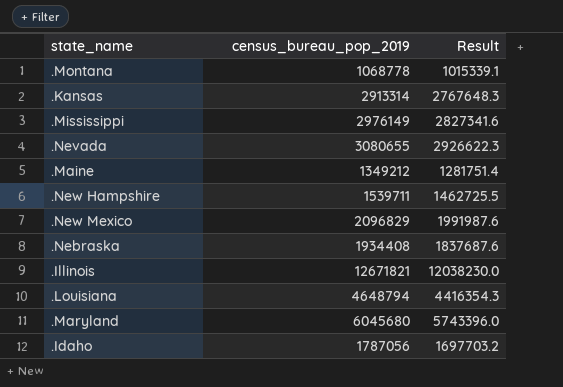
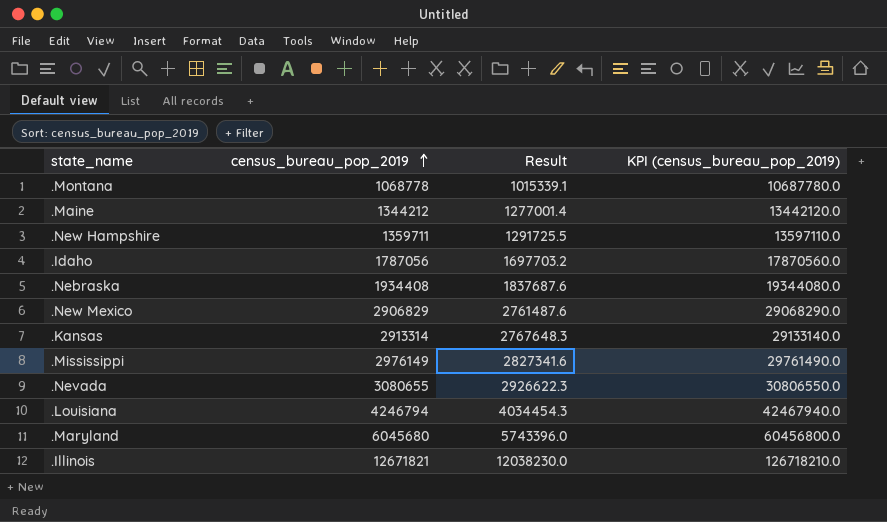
row order: none -> census_bureau_pop_2019 ascending
column KPI (census_bureau_pop_2019) | formula: none -> [census_bureau_pop_2019] * 10
.Maine | census_bureau_pop_2019: 1349212 -> 1344212
.Maine | Result: 1281751.4 -> 1277001.4
.New Hampshire | census_bureau_pop_2019: 1539711 -> 1359711
.New Hampshire | Result: 1462725.5 -> 1291725.5
.New Mexico | census_bureau_pop_2019: 2096829 -> 2906829
.New Mexico | Result: 1991987.6 -> 2761487.6
.Louisiana | census_bureau_pop_2019: 4648794 -> 4246794
.Louisiana | Result: 4416354.3 -> 4034454.3

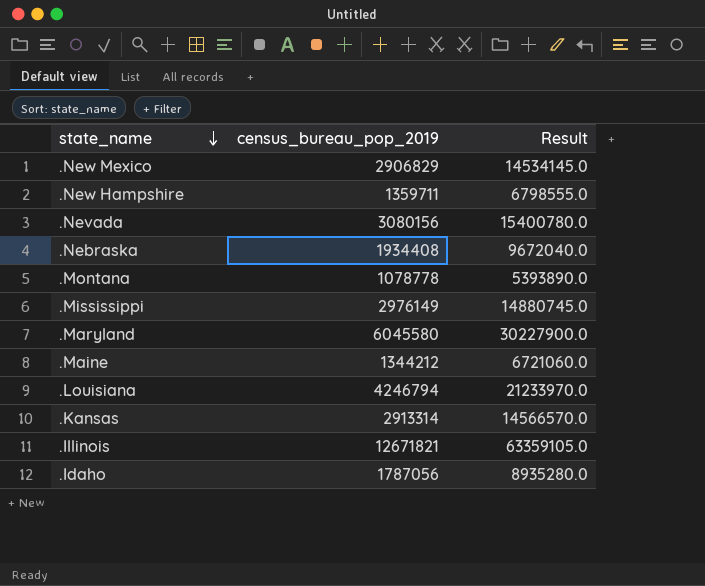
row order: census_bureau_pop_2019 ascending -> state_name descending
column KPI (census_bureau_pop_2019) | formula: [census_bureau_pop_2019] * 10 -> none
column Result | formula: [census_bureau_pop_2019] * 0.95 -> [census_bureau_pop_2019] * 5
.Nevada | census_bureau_pop_2019: 3080655 -> 3080156
.Montana | census_bureau_pop_2019: 1068778 -> 1078778
.Maryland | census_bureau_pop_2019: 6045680 -> 6045580

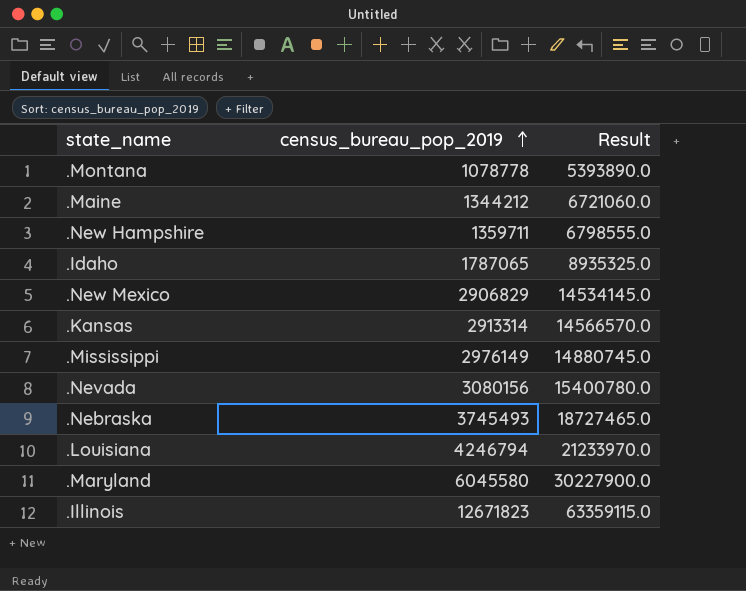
row order: state_name descending -> census_bureau_pop_2019 ascending
.Idaho | census_bureau_pop_2019: 1787056 -> 1787065
.Idaho | Result: 8935280.0 -> 8935325.0
.Nebraska | census_bureau_pop_2019: 1934408 -> 3745493
.Nebraska | Result: 9672040.0 -> 18727465.0
.Illinois | census_bureau_pop_2019: 12671821 -> 12671823
.Illinois | Result: 63359105.0 -> 63359115.0

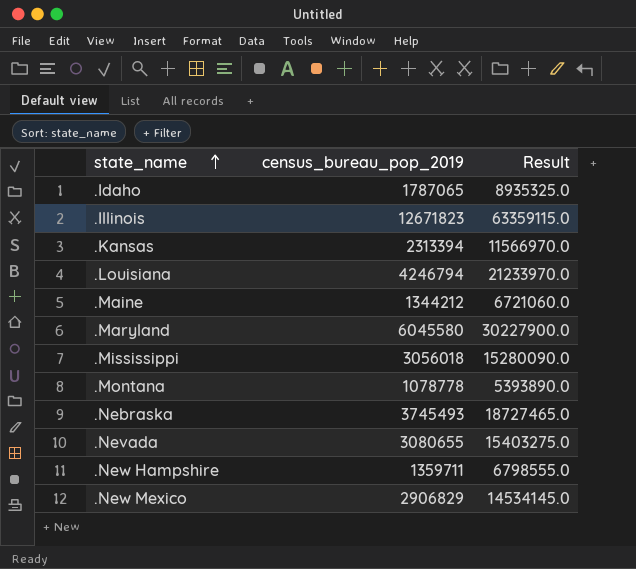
row order: census_bureau_pop_2019 ascending -> state_name ascending
.Kansas | census_bureau_pop_2019: 2913314 -> 2313394
.Kansas | Result: 14566570.0 -> 11566970.0
.Mississippi | census_bureau_pop_2019: 2976149 -> 3056018
.Mississippi | Result: 14880745.0 -> 15280090.0
.Nevada | census_bureau_pop_2019: 3080156 -> 3080655
.Nevada | Result: 15400780.0 -> 15403275.0

